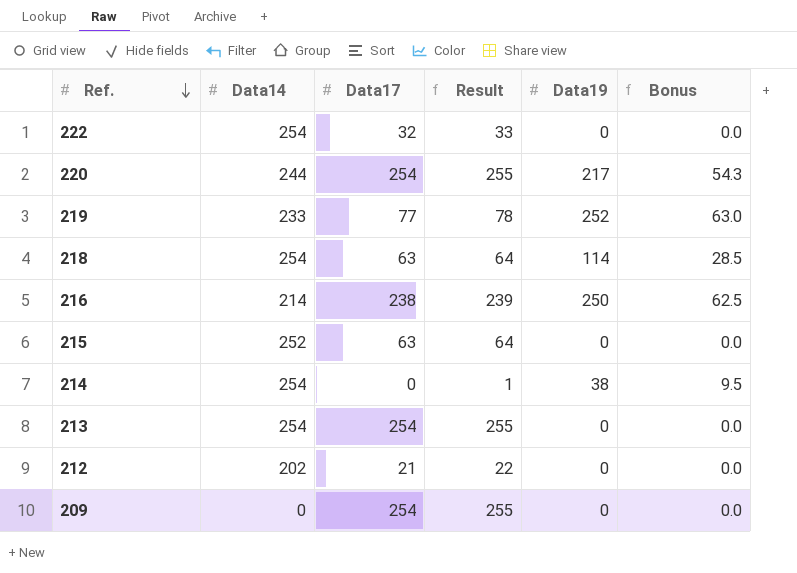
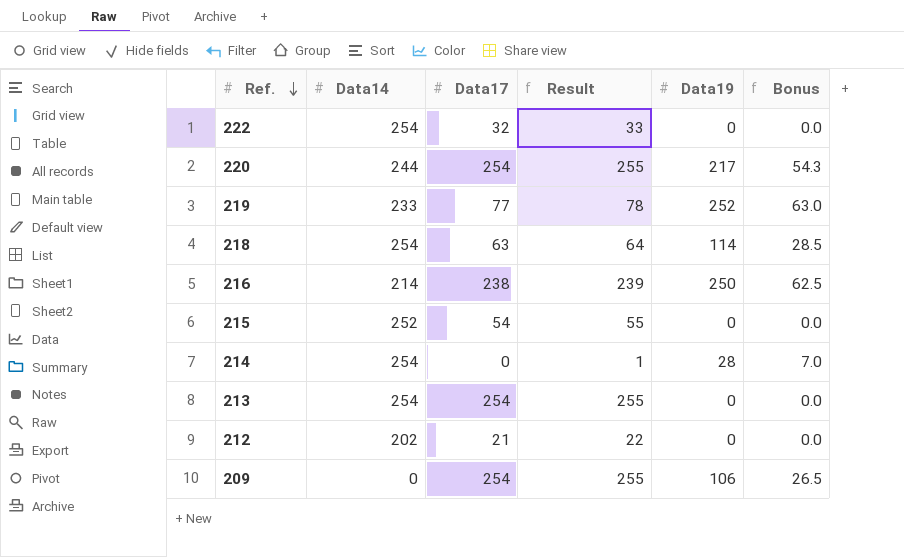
215 | Data17: 63 -> 54
215 | Result: 64 -> 55
214 | Data19: 38 -> 28
214 | Bonus: 9.5 -> 7.0
209 | Data19: 0 -> 106
209 | Bonus: 0.0 -> 26.5

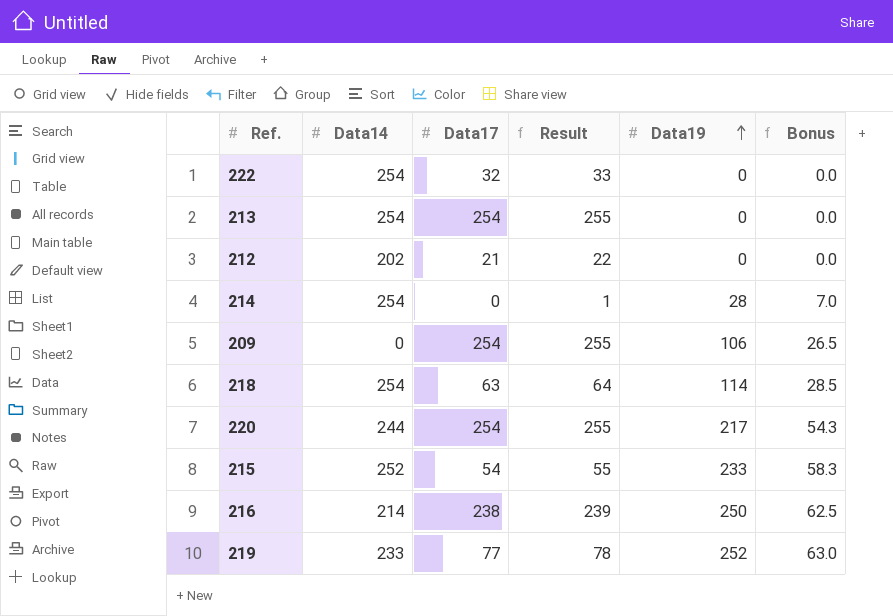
row order: Ref. descending -> Data19 ascending
215 | Data19: 0 -> 233
215 | Bonus: 0.0 -> 58.3

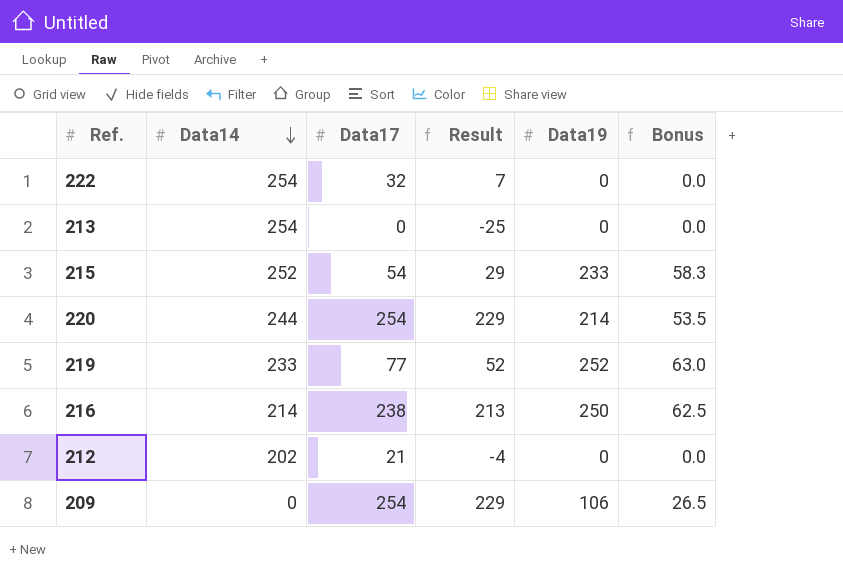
row order: Data19 ascending -> Data14 descending
column Result | formula: [Data17] + 1 -> [Data17] - 25
row 214: 254 | 0 | 1 | 28 | 7.0 -> none
row 218: 254 | 63 | 64 | 114 | 28.5 -> none
213 | Data17: 254 -> 0
220 | Data19: 217 -> 214
220 | Bonus: 54.3 -> 53.5

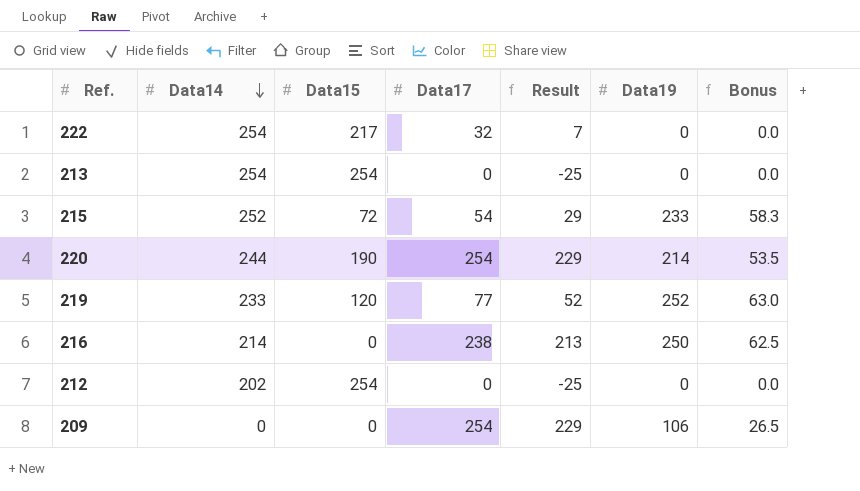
column Data15 | position: none -> 3
212 | Data17: 21 -> 0
212 | Result: -4 -> -25

